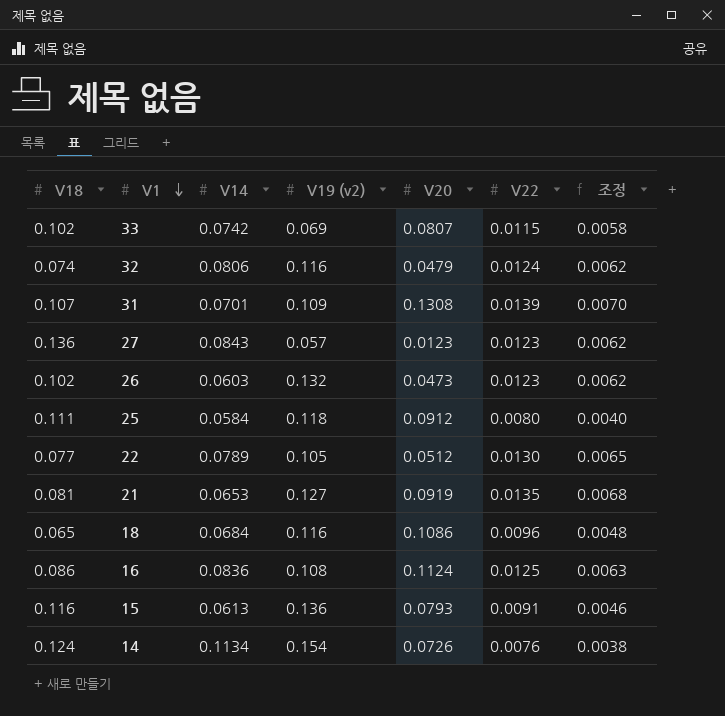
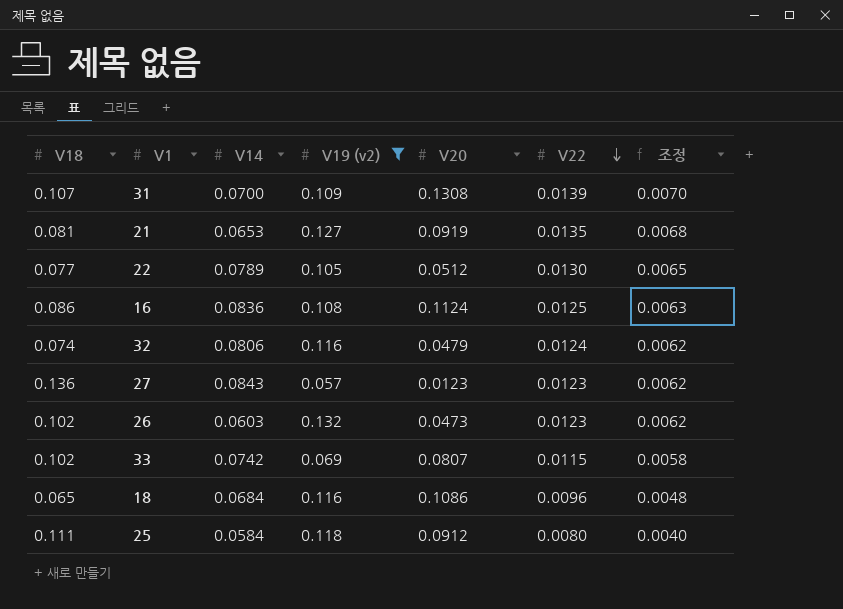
filter: none -> V19 (v2) <= 0.132
row order: V1 descending -> V22 descending
31 | V14: 0.0701 -> 0.0700

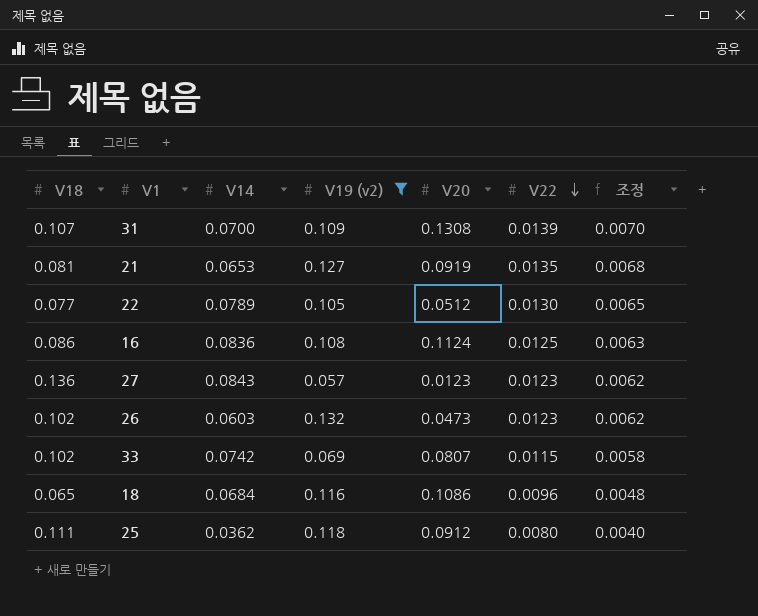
row 32: 0.074 | 0.0806 | 0.116 | 0.0479 | 0.0124 | 0.0062 -> none
25 | V14: 0.0584 -> 0.0362

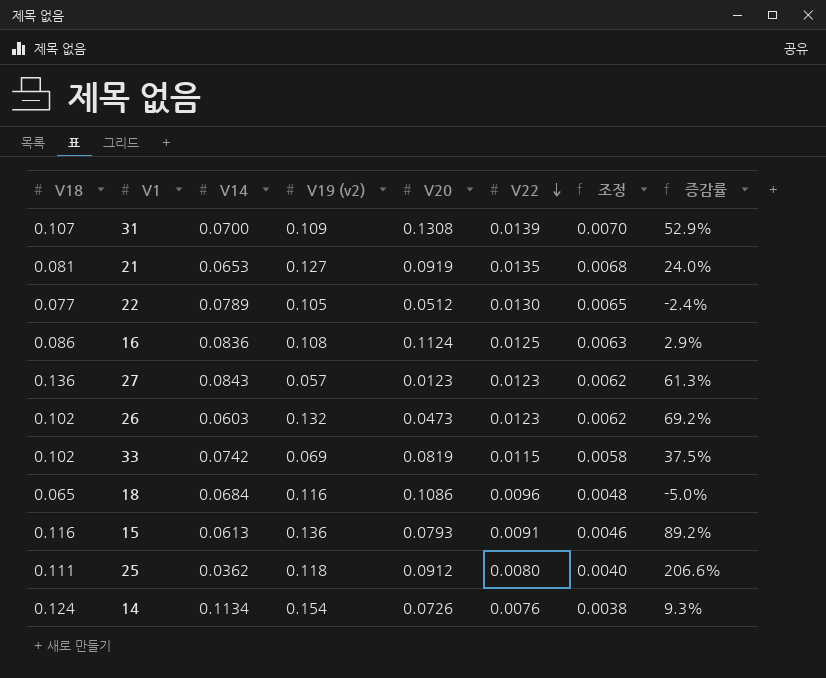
filter: V19 (v2) <= 0.132 -> none
column 증감률 | formula: none -> ([V18] - [V14]) / [V14]
33 | V20: 0.0807 -> 0.0819

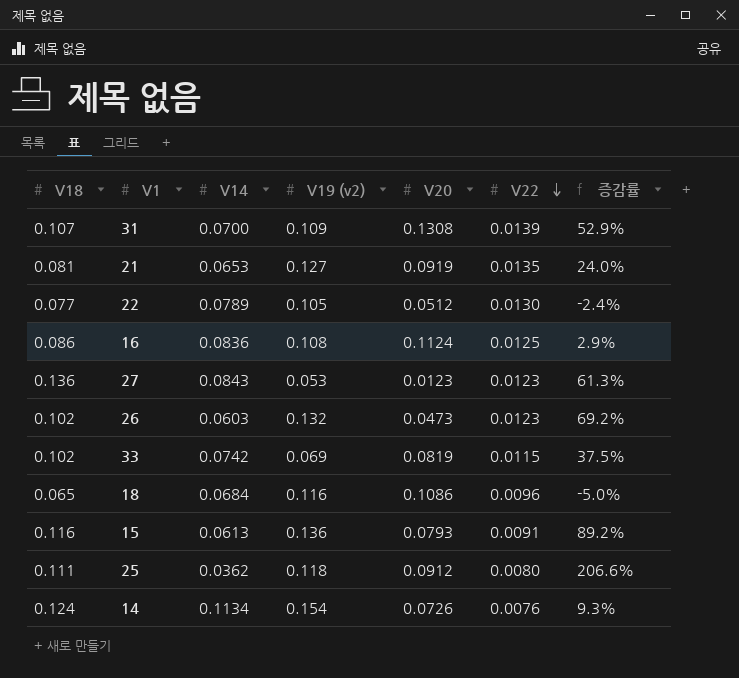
column 조정 | formula: [V22] * 0.5 -> none
27 | V19 (v2): 0.057 -> 0.053

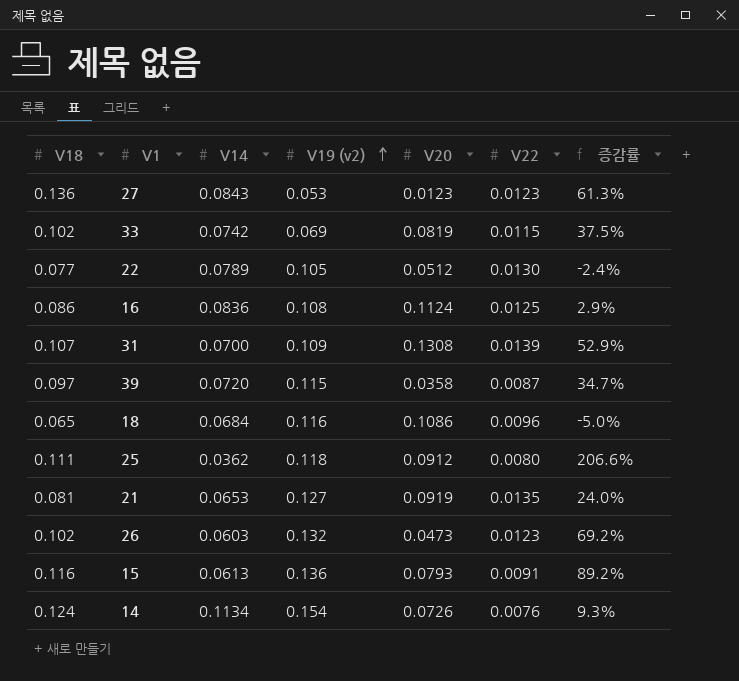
row order: V22 descending -> V19 (v2) ascending
row 39: none -> 0.097 | 0.0720 | 0.115 | 0.0358 | 0.0087 | 34.7%

